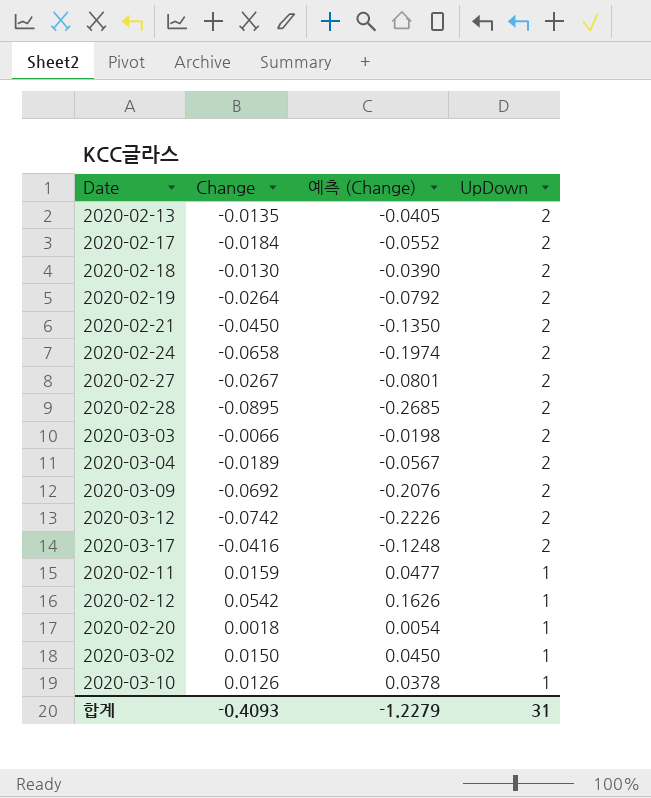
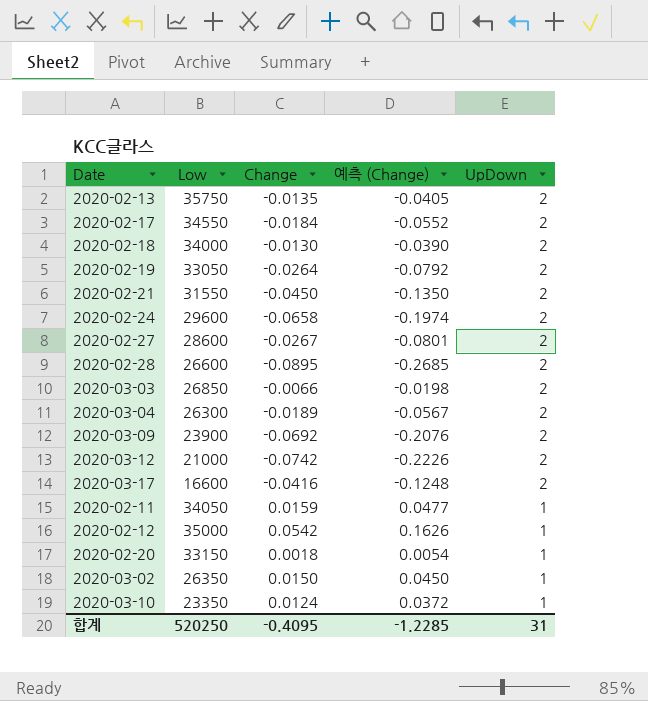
column Low | position: none -> 2
2020-03-10 | Change: 0.0126 -> 0.0124
2020-03-10 | 예측 (Change): 0.0378 -> 0.0372
합계 | Change: -0.4093 -> -0.4095
합계 | 예측 (Change): -1.2279 -> -1.2285

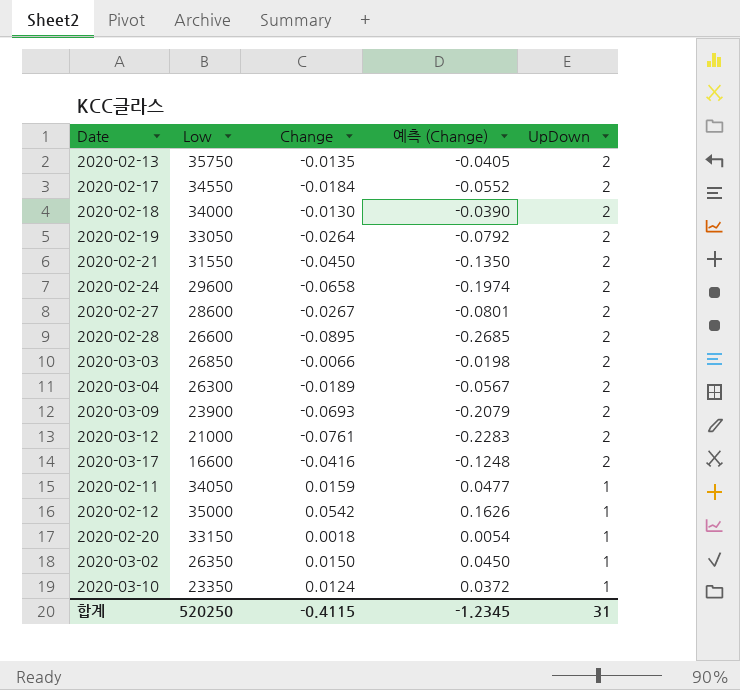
2020-03-09 | Change: -0.0692 -> -0.0693
2020-03-09 | 예측 (Change): -0.2076 -> -0.2079
2020-03-12 | Change: -0.0742 -> -0.0761
2020-03-12 | 예측 (Change): -0.2226 -> -0.2283
합계 | Change: -0.4095 -> -0.4115
합계 | 예측 (Change): -1.2285 -> -1.2345

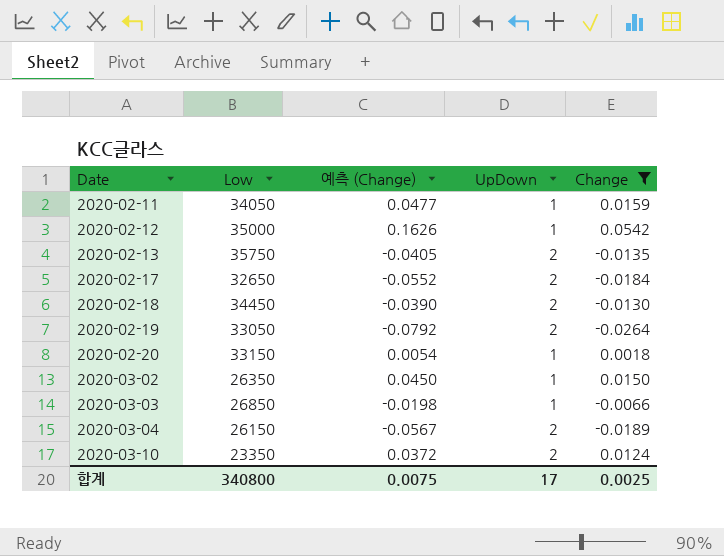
filter: none -> Change >= -0.0264
row order: UpDown descending -> Date ascending
column Change | position: 3 -> 5
2020-02-17 | Low: 34550 -> 32650
2020-02-18 | Low: 34000 -> 34450
2020-03-03 | UpDown: 2 -> 1
2020-03-04 | Low: 26300 -> 26150
2020-03-10 | UpDown: 1 -> 2
합계 | Low: 520250 -> 340800
합계 | 예측 (Change): -1.2345 -> 0.0075
합계 | UpDown: 31 -> 17
합계 | Change: -0.4115 -> 0.0025

